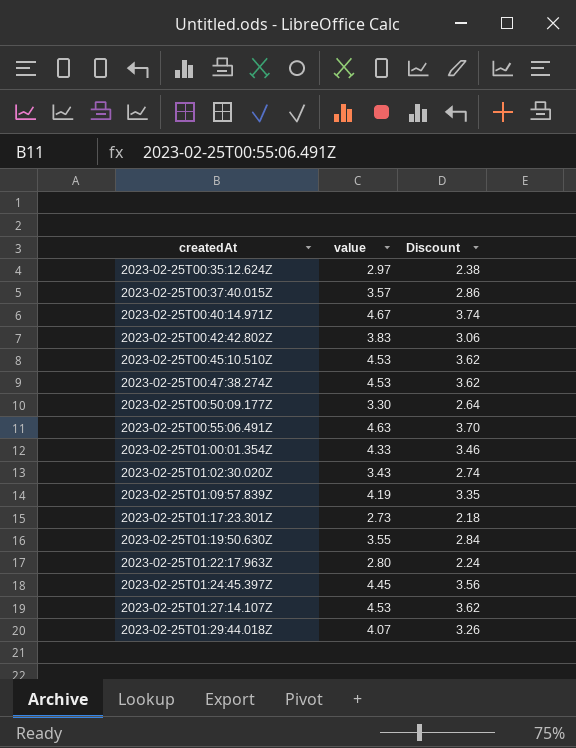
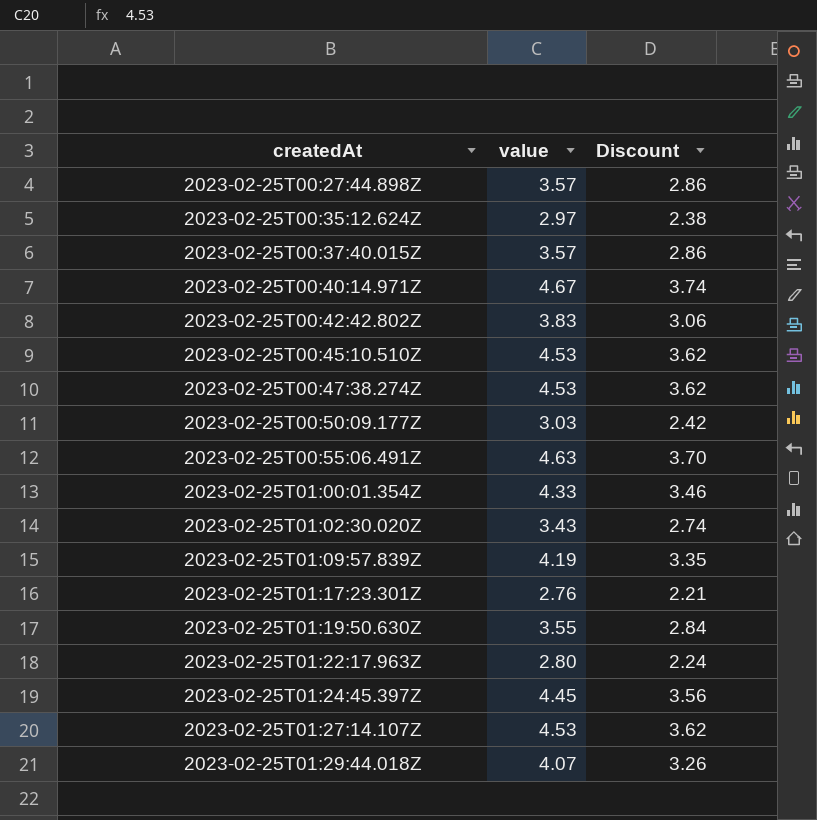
row 2023-02-25T00:27:44.898Z: none -> 3.57 | 2.86
2023-02-25T00:50:09.177Z | value: 3.30 -> 3.03
2023-02-25T00:50:09.177Z | Discount: 2.64 -> 2.42
2023-02-25T01:17:23.301Z | value: 2.73 -> 2.76
2023-02-25T01:17:23.301Z | Discount: 2.18 -> 2.21

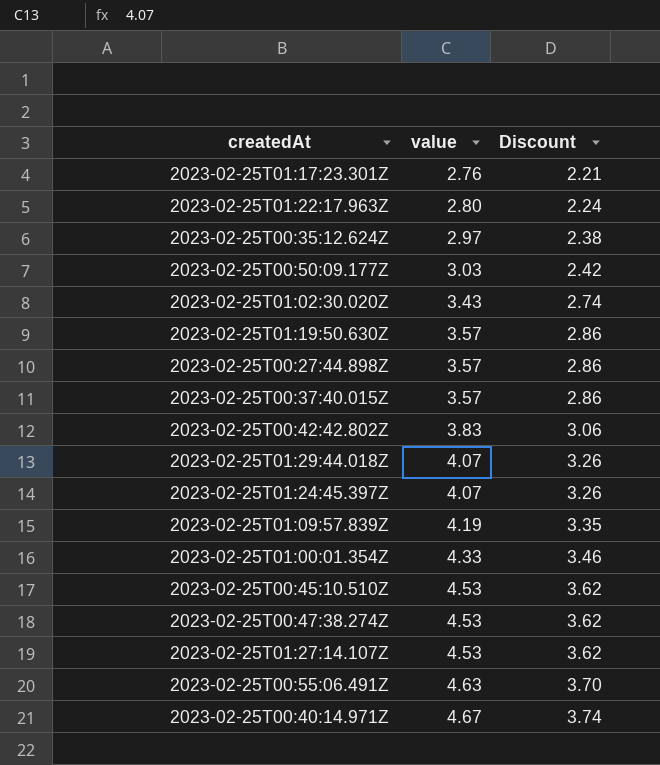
row order: createdAt ascending -> value ascending
2023-02-25T01:19:50.630Z | value: 3.55 -> 3.57
2023-02-25T01:19:50.630Z | Discount: 2.84 -> 2.86
2023-02-25T01:24:45.397Z | value: 4.45 -> 4.07
2023-02-25T01:24:45.397Z | Discount: 3.56 -> 3.26

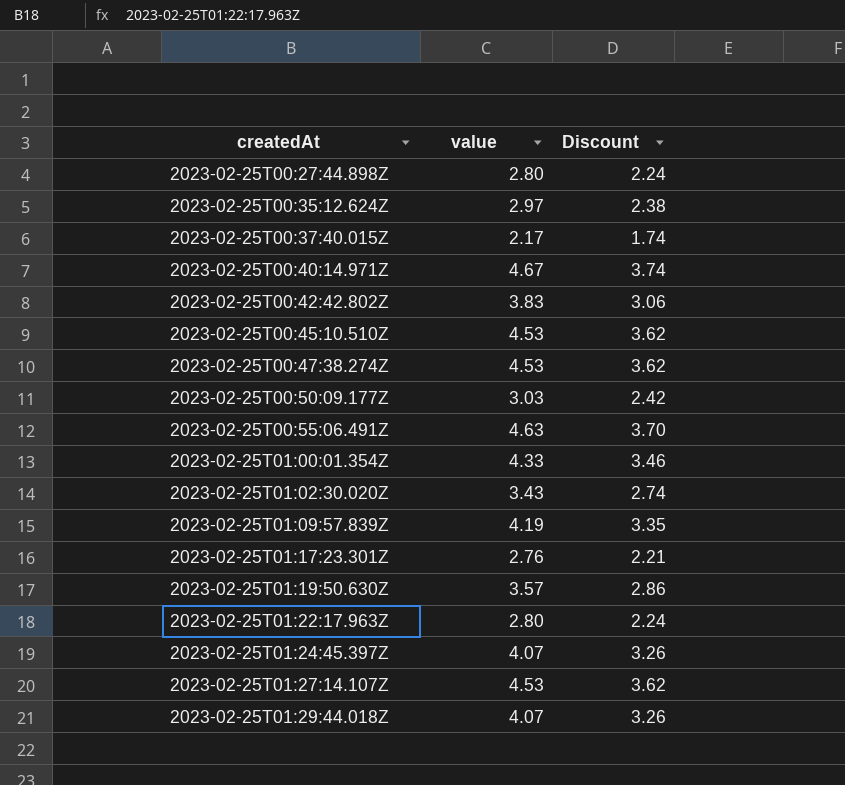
row order: value ascending -> createdAt ascending
2023-02-25T00:27:44.898Z | value: 3.57 -> 2.80
2023-02-25T00:27:44.898Z | Discount: 2.86 -> 2.24
2023-02-25T00:37:40.015Z | value: 3.57 -> 2.17
2023-02-25T00:37:40.015Z | Discount: 2.86 -> 1.74

